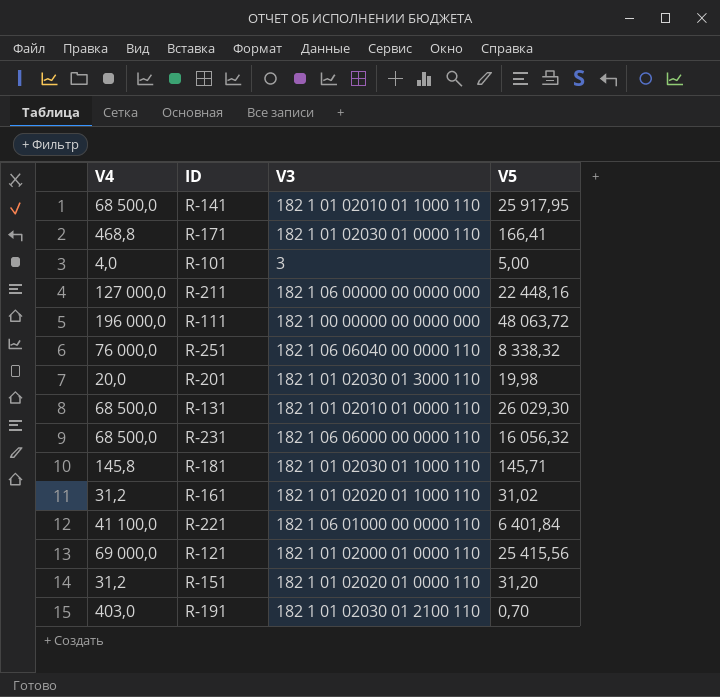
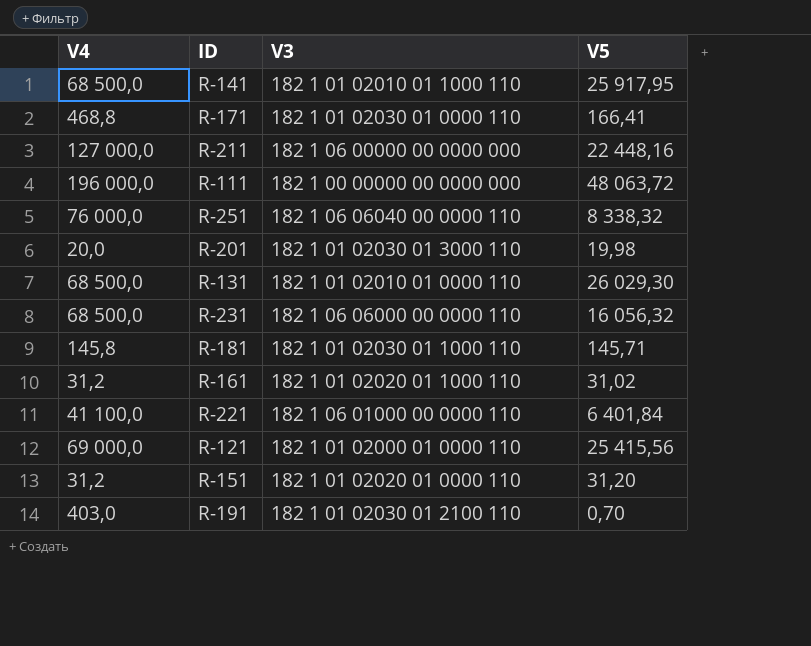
row R-101: 4,0 | 3 | 5,00 -> none

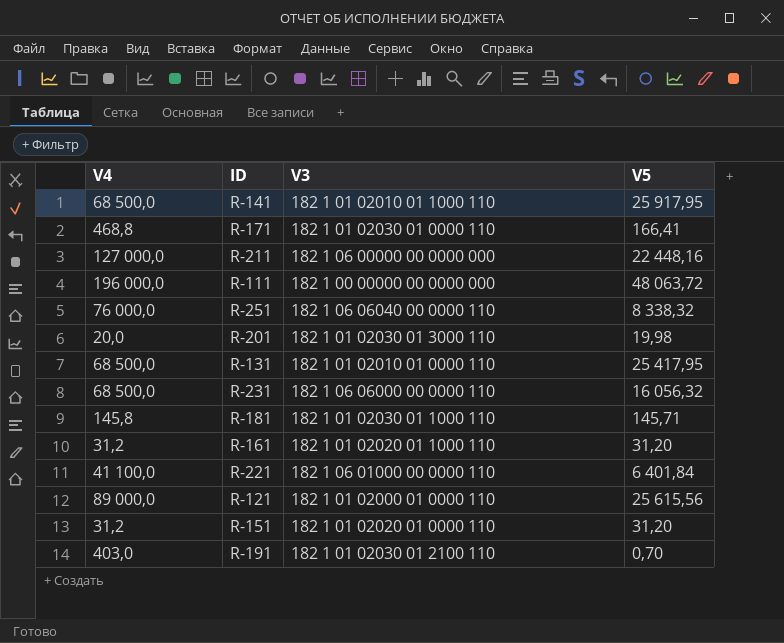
R-131 | V5: 26 029,30 -> 25 417,95
R-161 | V5: 31,02 -> 31,20
R-121 | V4: 69 000,0 -> 89 000,0
R-121 | V5: 25 415,56 -> 25 615,56

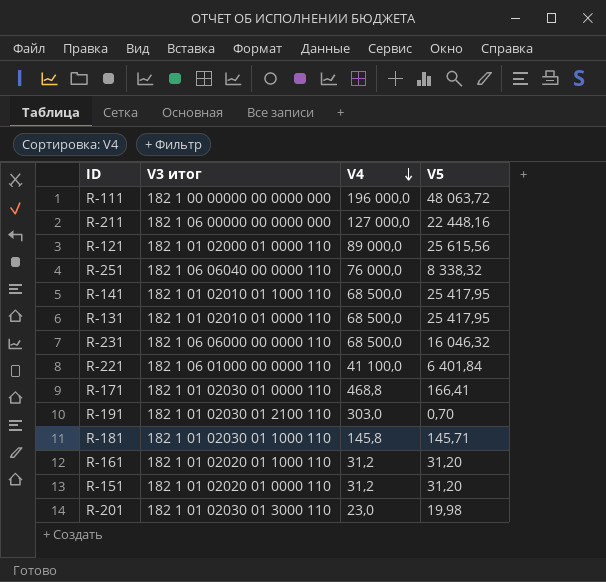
row order: none -> V4 descending
column name: V3 -> V3 итог
column V4 | position: 1 -> 3
R-141 | V5: 25 917,95 -> 25 417,95
R-231 | V5: 16 056,32 -> 16 046,32
R-191 | V4: 403,0 -> 303,0
R-201 | V4: 20,0 -> 23,0

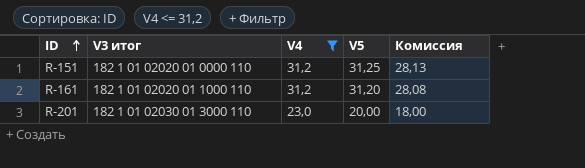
filter: none -> V4 <= 31,2
row order: V4 descending -> ID ascending
column Комиссия | formula: none -> [V5] * 0,9
R-151 | V5: 31,20 -> 31,25
R-201 | V5: 19,98 -> 20,00

